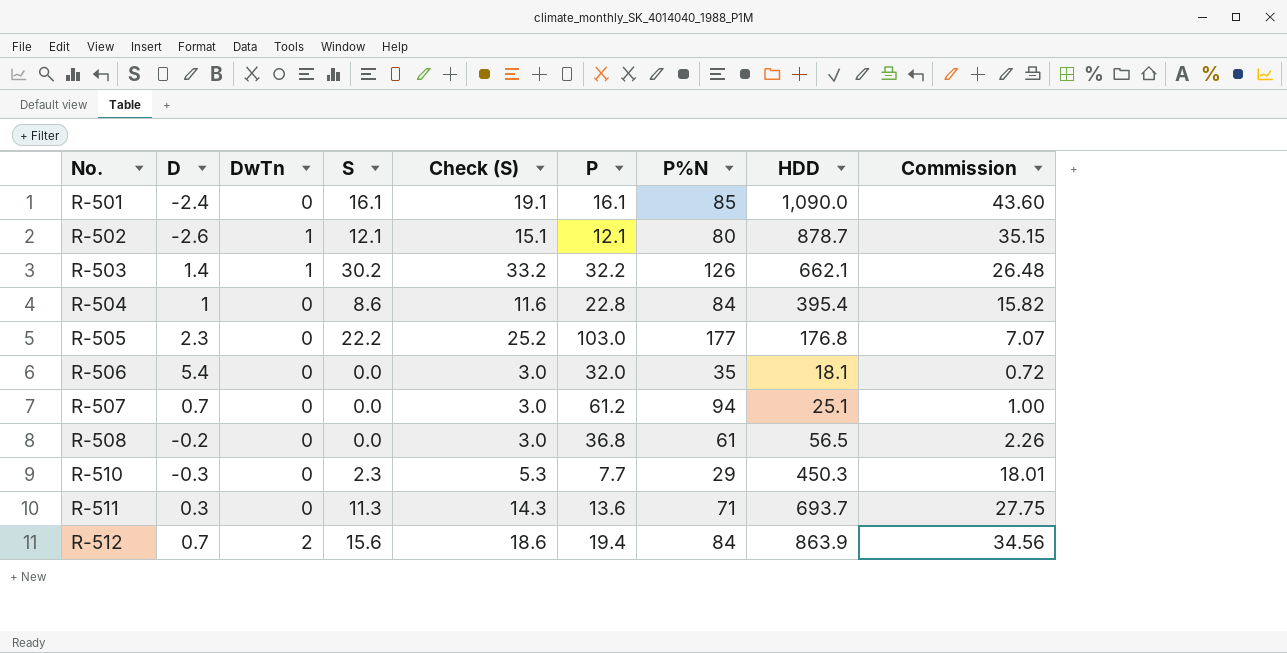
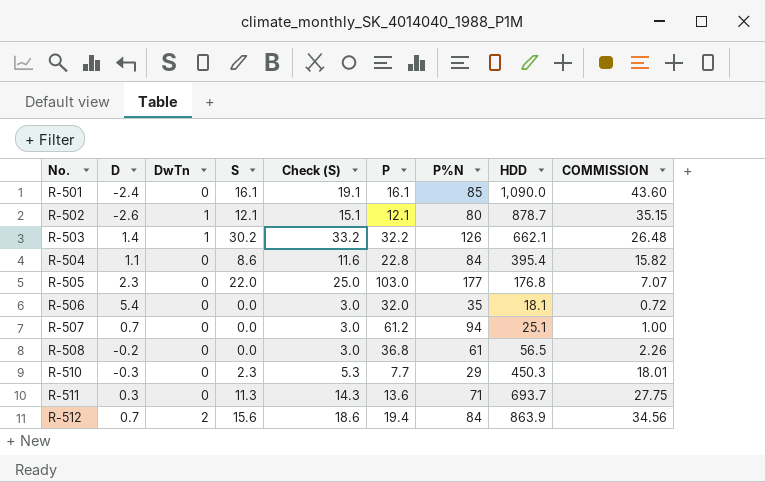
column name: Commission -> COMMISSION
R-504 | D: 1 -> 1.1
R-505 | S: 22.2 -> 22.0
R-505 | Check (S): 25.2 -> 25.0

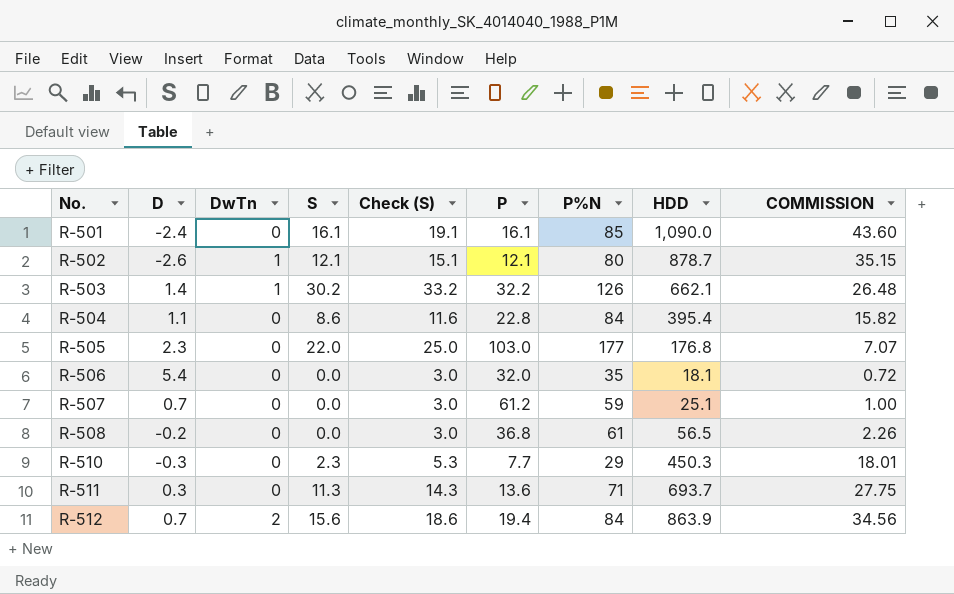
R-507 | P%N: 94 -> 59

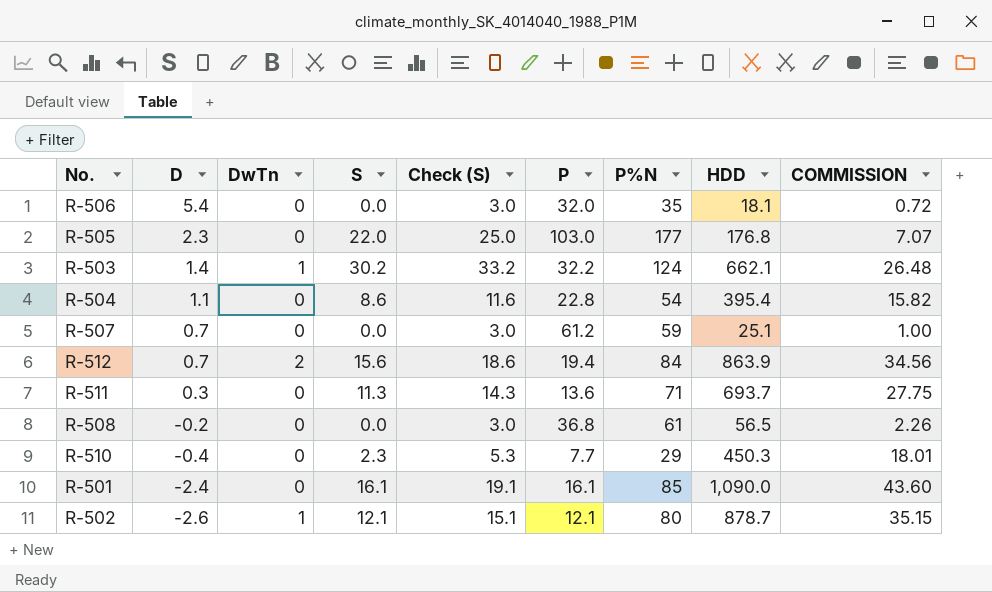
row order: No. ascending -> D descending
R-503 | P%N: 126 -> 124
R-504 | P%N: 84 -> 54
R-510 | D: -0.3 -> -0.4

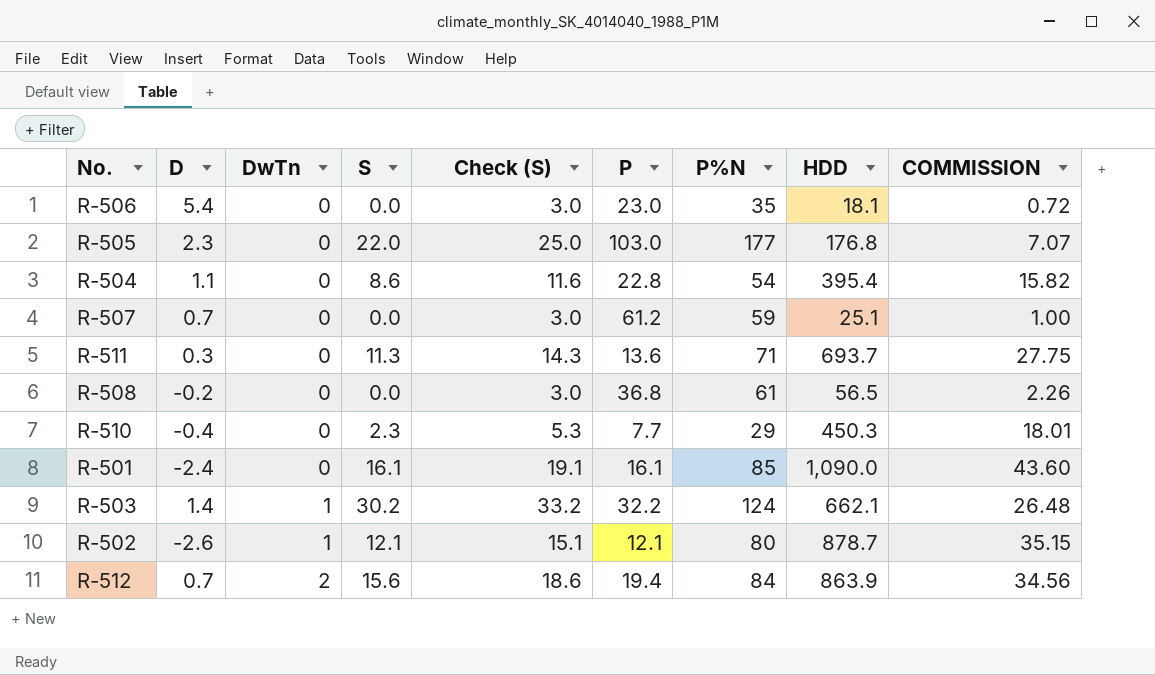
row order: D descending -> DwTn ascending
R-506 | P: 32.0 -> 23.0

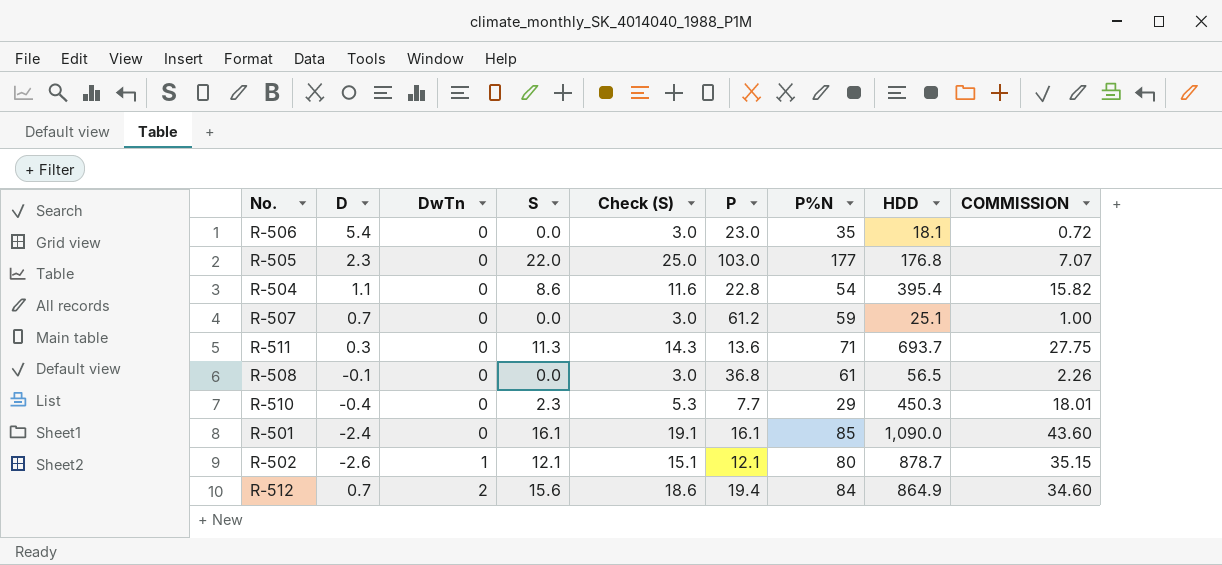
row R-503: 1.4 | 1 | 30.2 | 33.2 | 32.2 | 124 | 662.1 | 26.48 -> none
R-508 | D: -0.2 -> -0.1
R-512 | HDD: 863.9 -> 864.9
R-512 | COMMISSION: 34.56 -> 34.60

